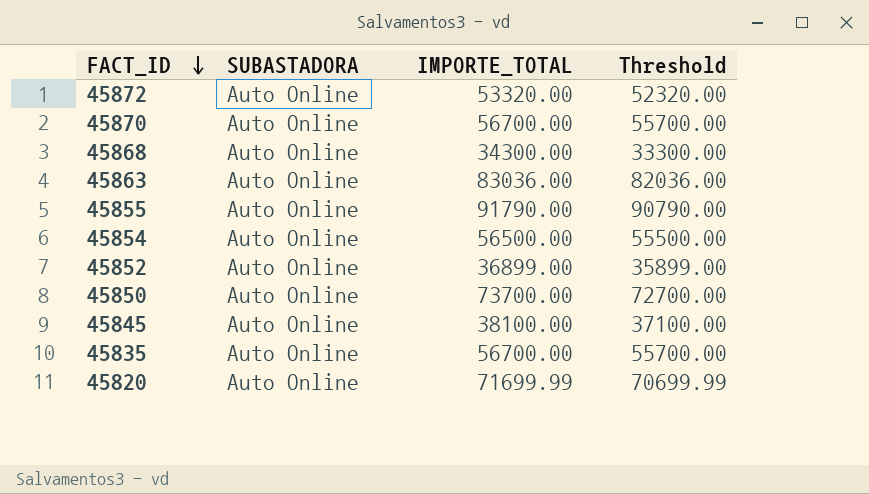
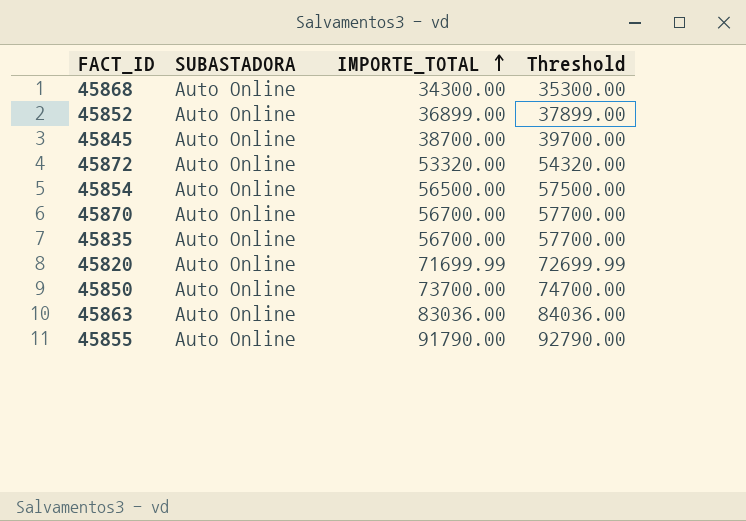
row order: FACT_ID descending -> IMPORTE_TOTAL ascending
column Threshold | formula: [IMPORTE_TOTAL] - 1000 -> [IMPORTE_TOTAL] + 1000
45845 | IMPORTE_TOTAL: 38100.00 -> 38700.00

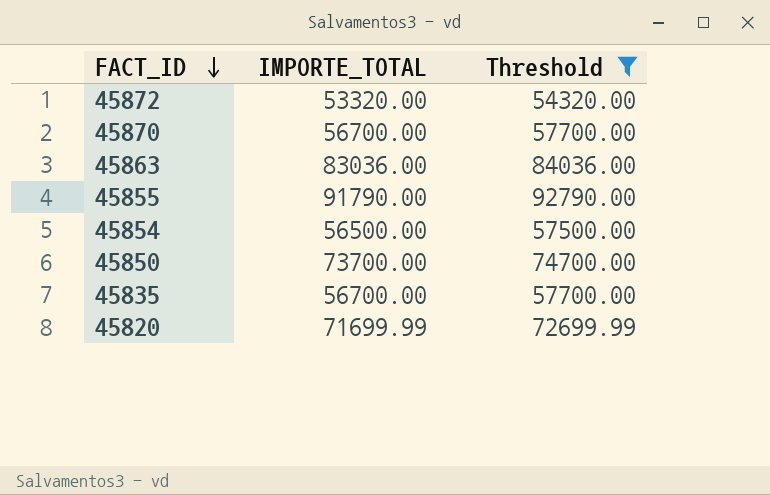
filter: none -> Threshold >= 54320.00
row order: IMPORTE_TOTAL ascending -> FACT_ID descending
column SUBASTADORA | position: 2 -> none

